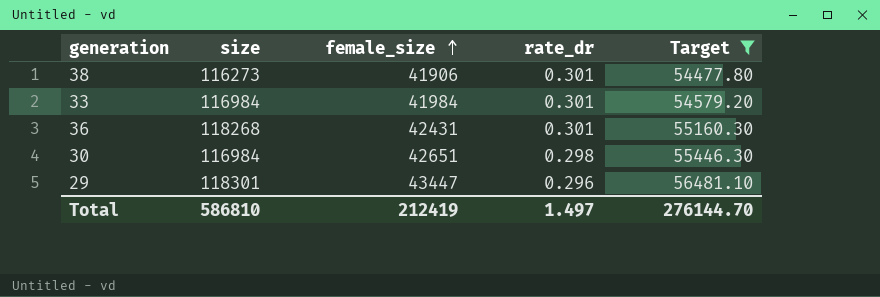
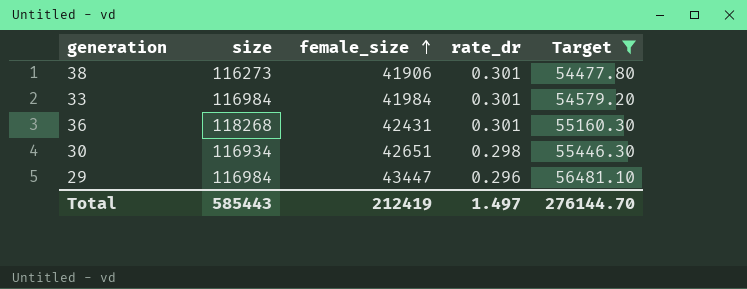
30 | size: 116984 -> 116934
29 | size: 118301 -> 116984
Total | size: 586810 -> 585443

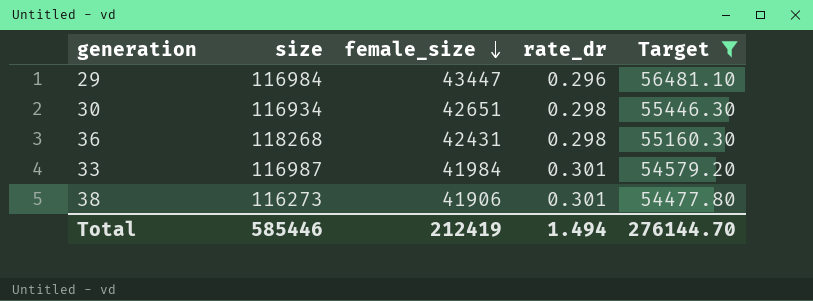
row order: female_size ascending -> female_size descending
36 | rate_dr: 0.301 -> 0.298
33 | size: 116984 -> 116987
Total | size: 585443 -> 585446
Total | rate_dr: 1.497 -> 1.494

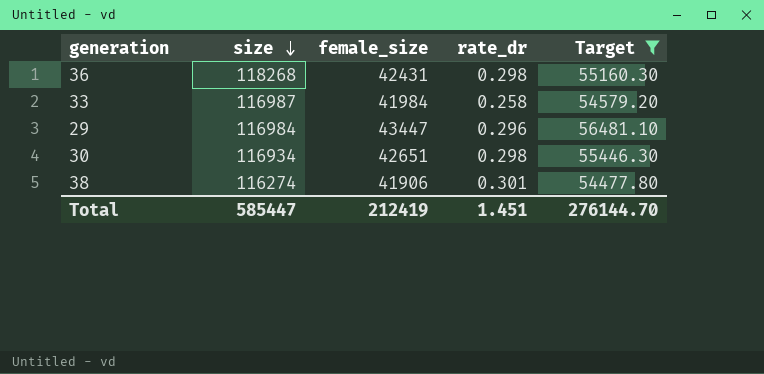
row order: female_size descending -> size descending
33 | rate_dr: 0.301 -> 0.258
38 | size: 116273 -> 116274
Total | size: 585446 -> 585447
Total | rate_dr: 1.494 -> 1.451

